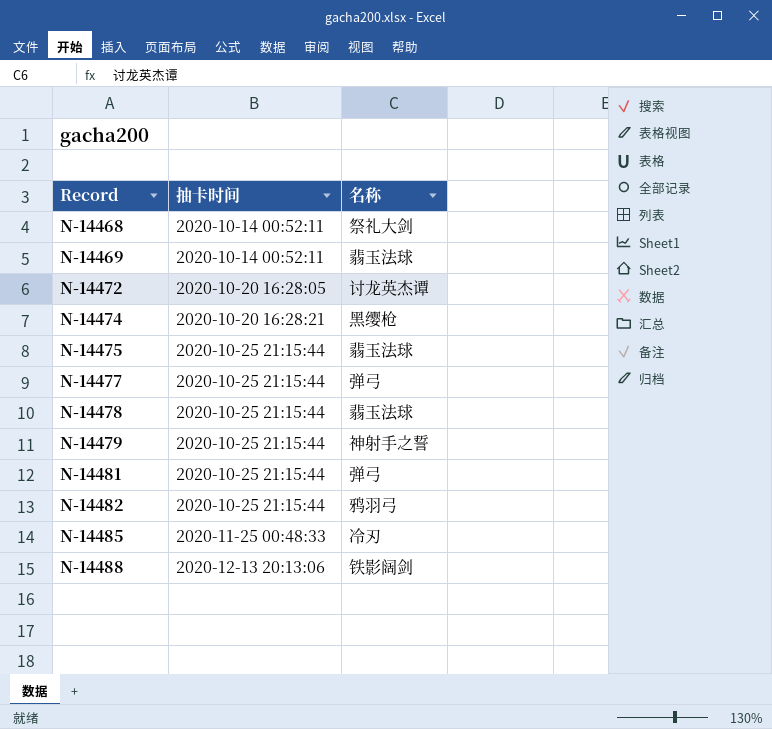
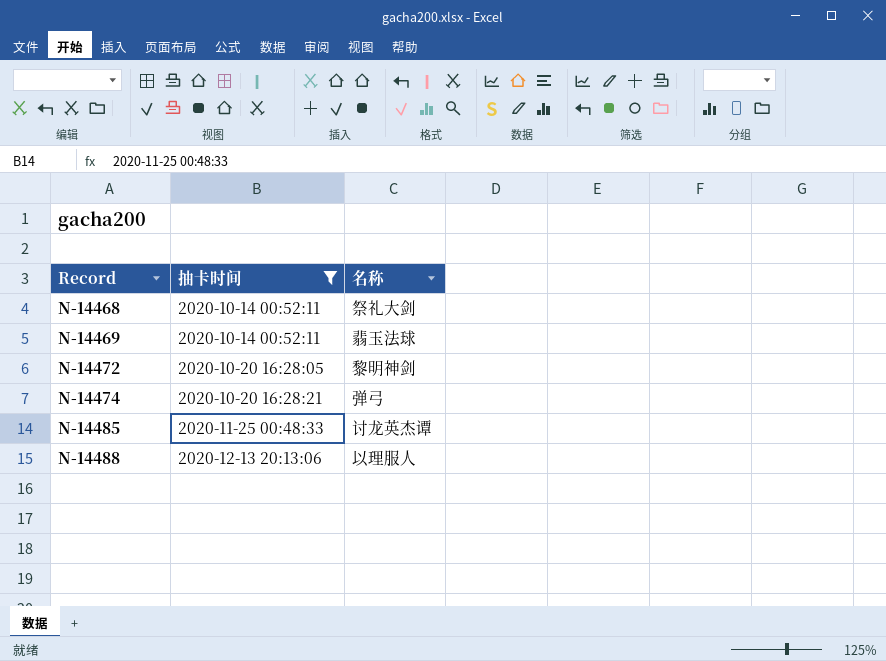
filter: none -> 抽卡时间 != 2020-10-25 21:15:44
N-14472 | 名称: 讨龙英杰谭 -> 黎明神剑
N-14474 | 名称: 黑缨枪 -> 弹弓
N-14485 | 名称: 冷刃 -> 讨龙英杰谭
N-14488 | 名称: 铁影阔剑 -> 以理服人

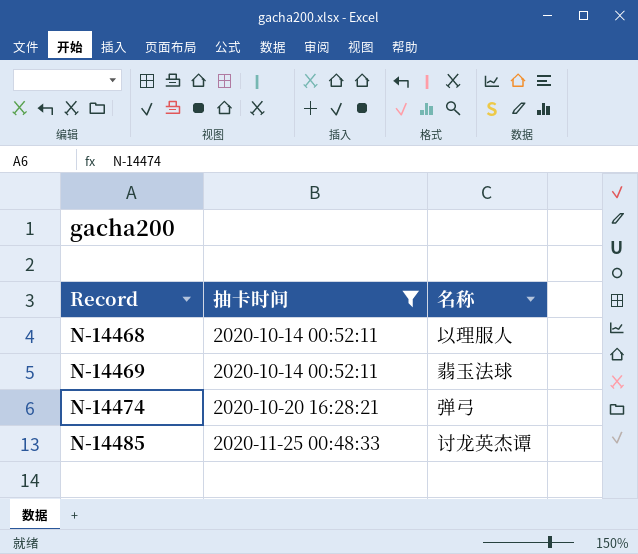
row N-14472: 2020-10-20 16:28:05 | 黎明神剑 -> none
row N-14488: 2020-12-13 20:13:06 | 以理服人 -> none
N-14468 | 名称: 祭礼大剑 -> 以理服人

